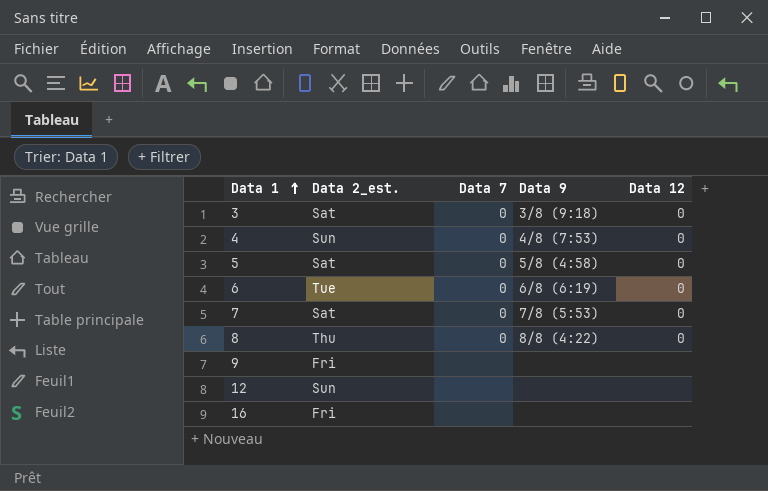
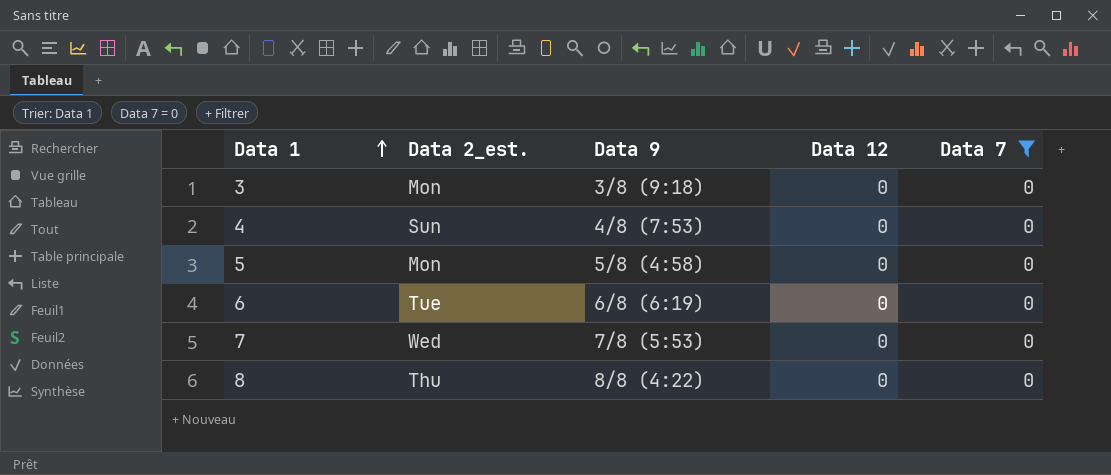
filter: none -> Data 7 = 0
column Data 7 | position: 3 -> 5
3 | Data 2_est.: Sat -> Mon
5 | Data 2_est.: Sat -> Mon
7 | Data 2_est.: Sat -> Wed

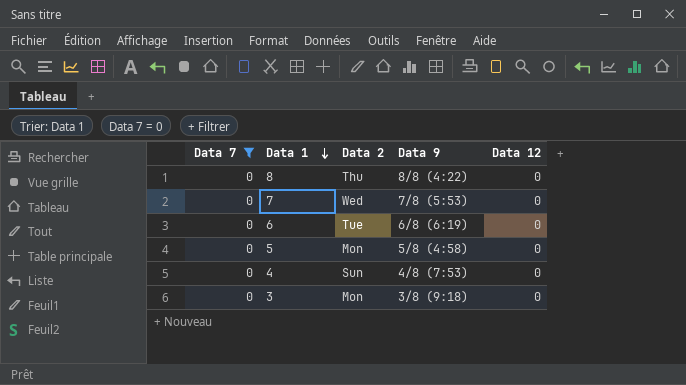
row order: Data 1 ascending -> Data 1 descending
column Data 7 | position: 5 -> 1
column name: Data 2_est. -> Data 2

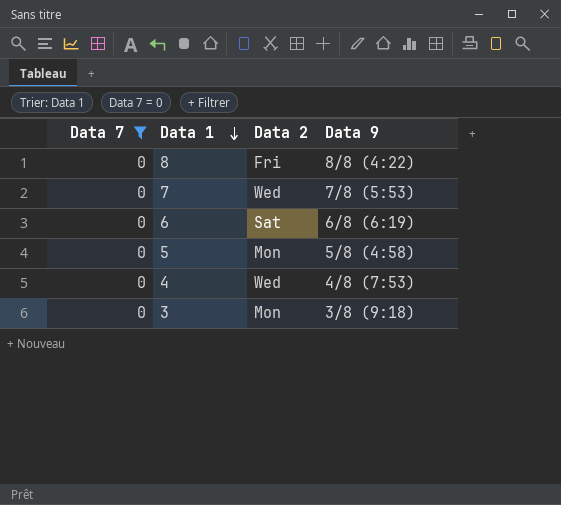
column Data 12 | position: 5 -> none
8 | Data 2: Thu -> Fri
6 | Data 2: Tue -> Sat
4 | Data 2: Sun -> Wed

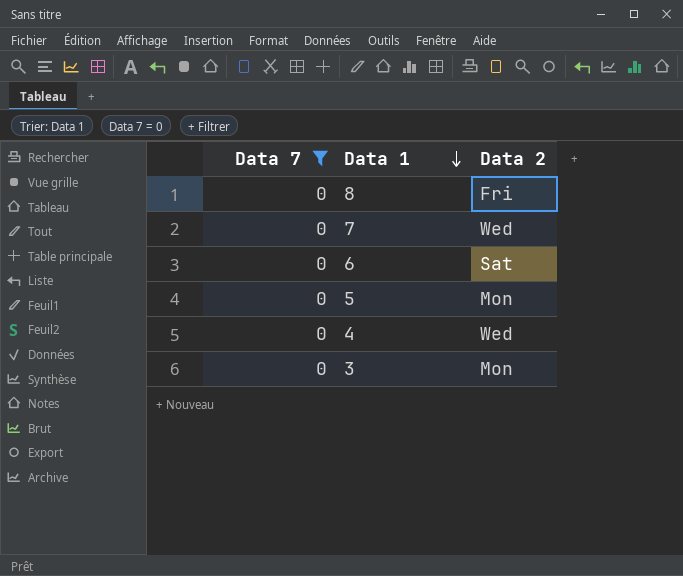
column Data 9 | position: 4 -> none

